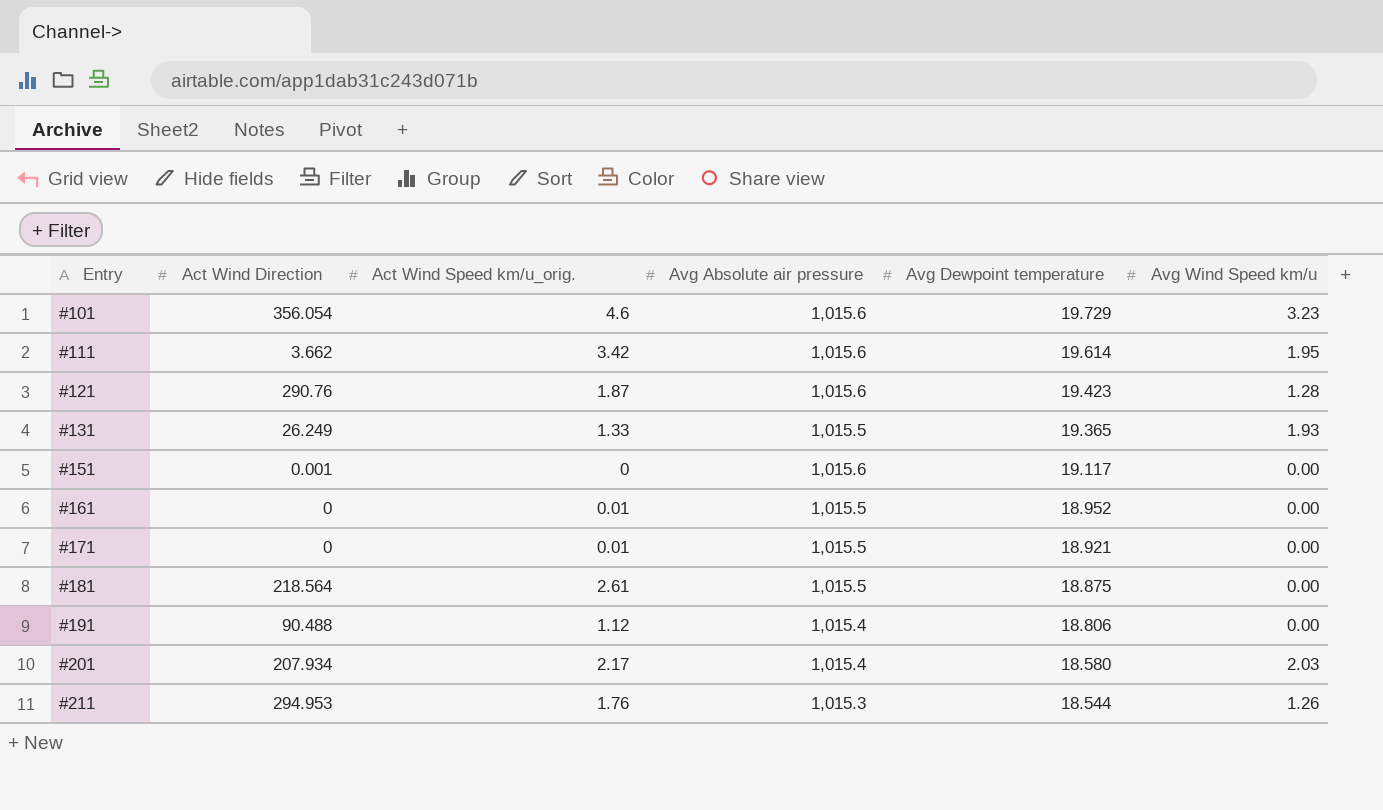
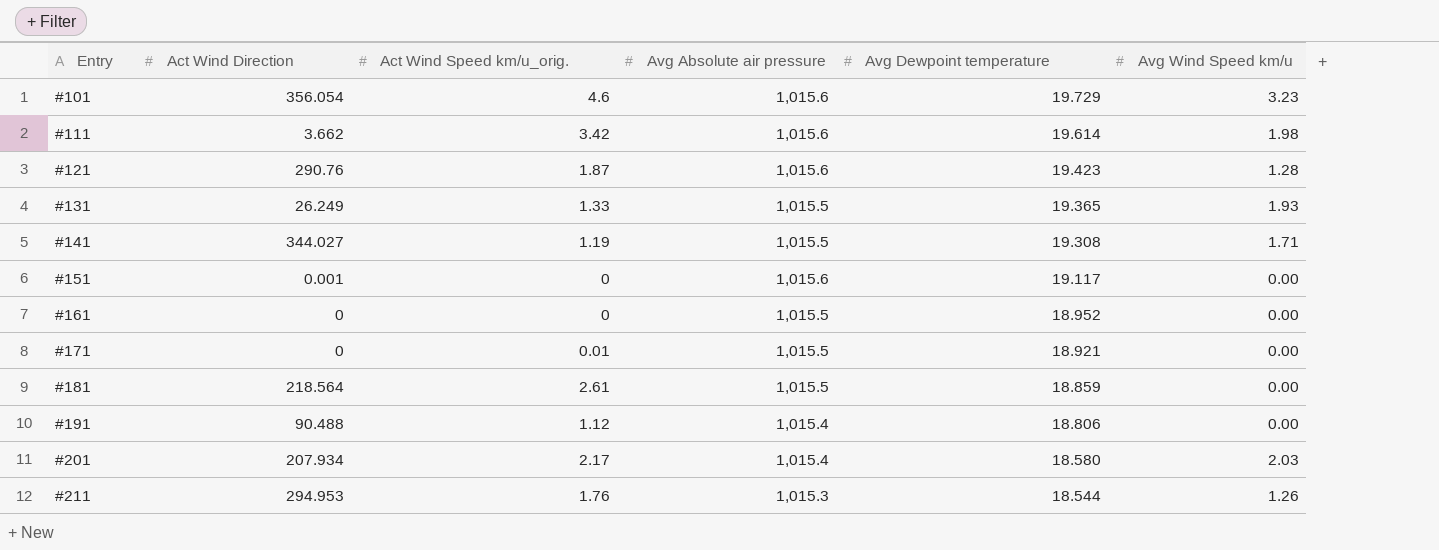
#111 | Avg Wind Speed km/u: 1.95 -> 1.98
row #141: none -> 344.027 | 1.19 | 1,015.5 | 19.308 | 1.71
#161 | Act Wind Speed km/u_orig.: 0.01 -> 0
#181 | Avg Dewpoint temperature: 18.875 -> 18.859

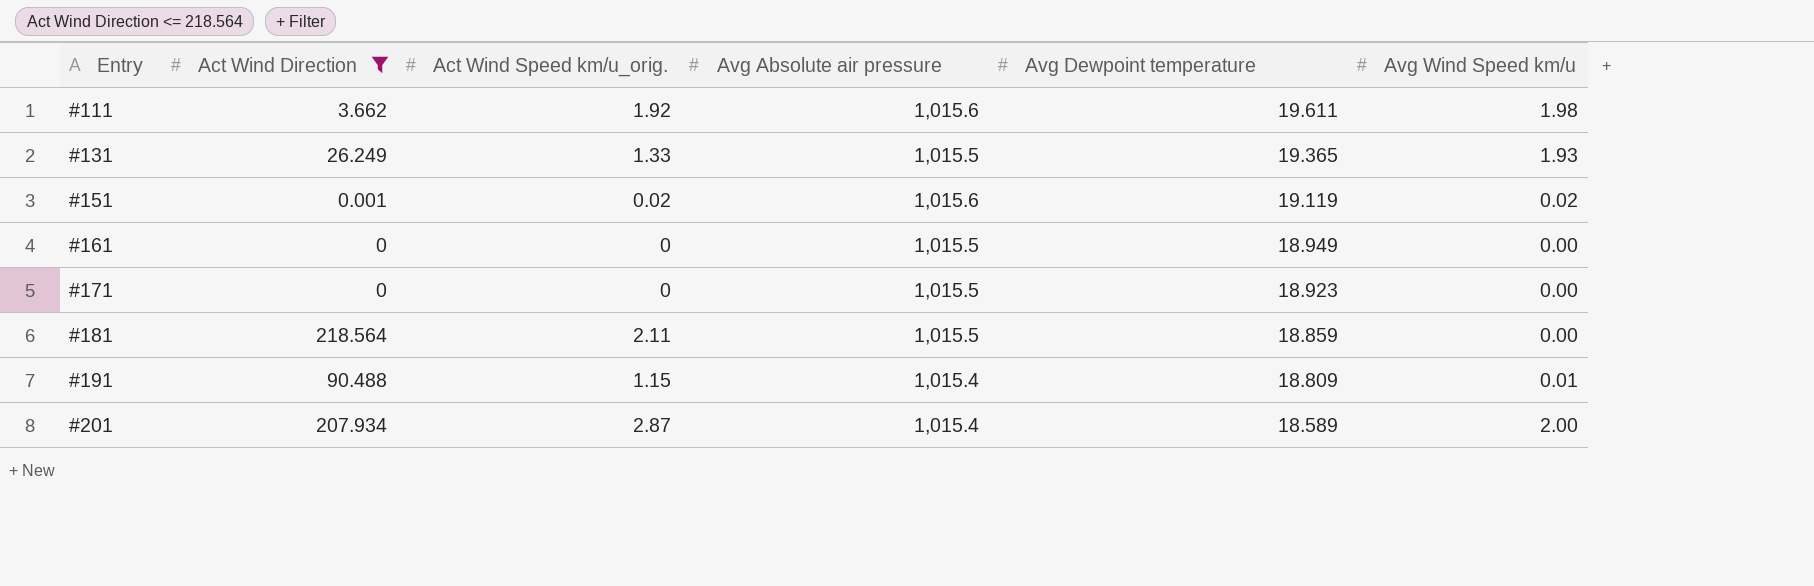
filter: none -> Act Wind Direction <= 218.564
#111 | Act Wind Speed km/u_orig.: 3.42 -> 1.92
#111 | Avg Dewpoint temperature: 19.614 -> 19.611
#151 | Act Wind Speed km/u_orig.: 0 -> 0.02
#151 | Avg Dewpoint temperature: 19.117 -> 19.119
#151 | Avg Wind Speed km/u: 0.00 -> 0.02
#161 | Avg Dewpoint temperature: 18.952 -> 18.949
#171 | Act Wind Speed km/u_orig.: 0.01 -> 0
#171 | Avg Dewpoint temperature: 18.921 -> 18.923
#181 | Act Wind Speed km/u_orig.: 2.61 -> 2.11
#191 | Act Wind Speed km/u_orig.: 1.12 -> 1.15
#191 | Avg Dewpoint temperature: 18.806 -> 18.809
#191 | Avg Wind Speed km/u: 0.00 -> 0.01
#201 | Act Wind Speed km/u_orig.: 2.17 -> 2.87
#201 | Avg Dewpoint temperature: 18.580 -> 18.589
#201 | Avg Wind Speed km/u: 2.03 -> 2.00

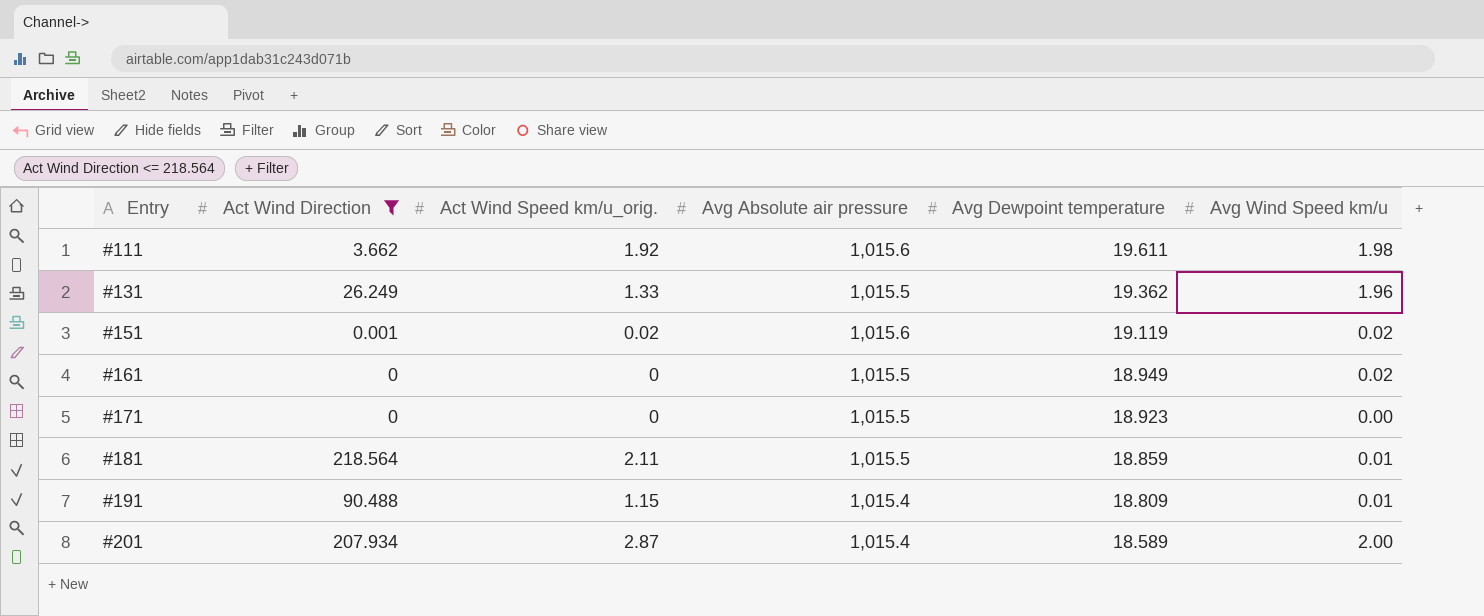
#131 | Avg Dewpoint temperature: 19.365 -> 19.362
#131 | Avg Wind Speed km/u: 1.93 -> 1.96
#161 | Avg Wind Speed km/u: 0.00 -> 0.02
#181 | Avg Wind Speed km/u: 0.00 -> 0.01

